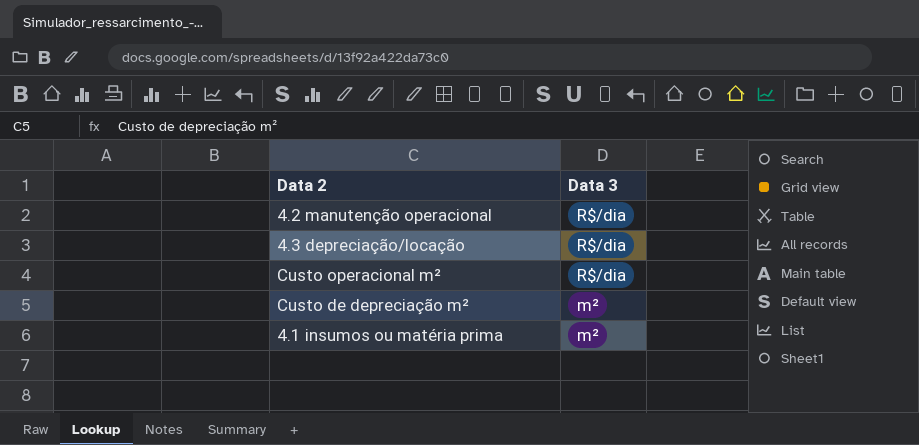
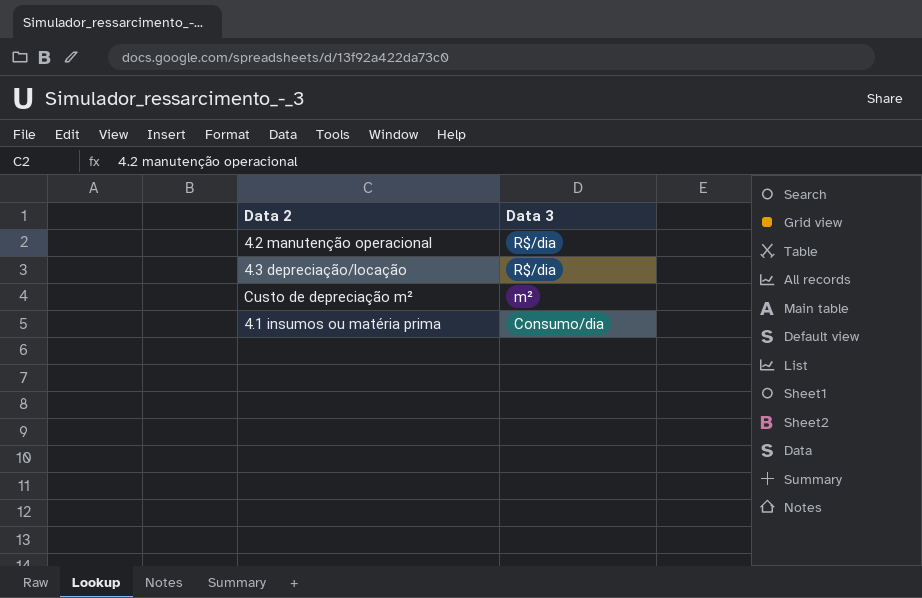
row Custo operacional m²: R$/dia -> none
4.1 insumos ou matéria prima | Data 3: m² -> Consumo/dia

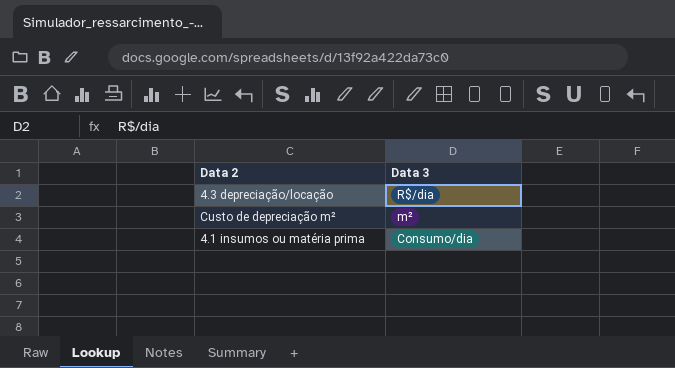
row 4.2 manutenção operacional: R$/dia -> none

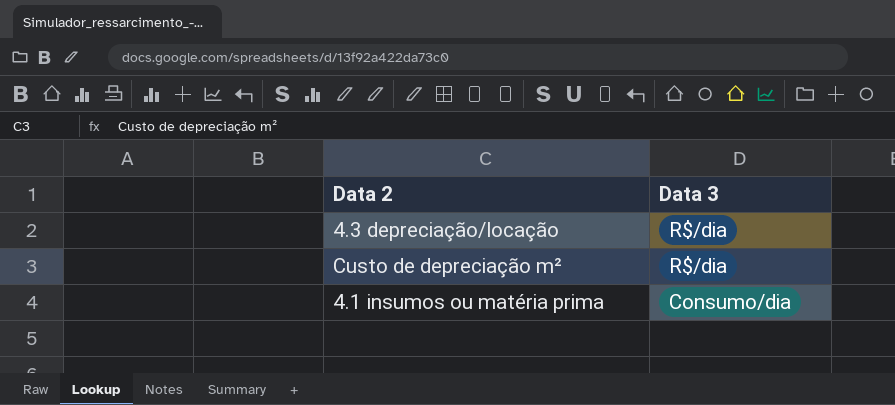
Custo de depreciação m² | Data 3: m² -> R$/dia

